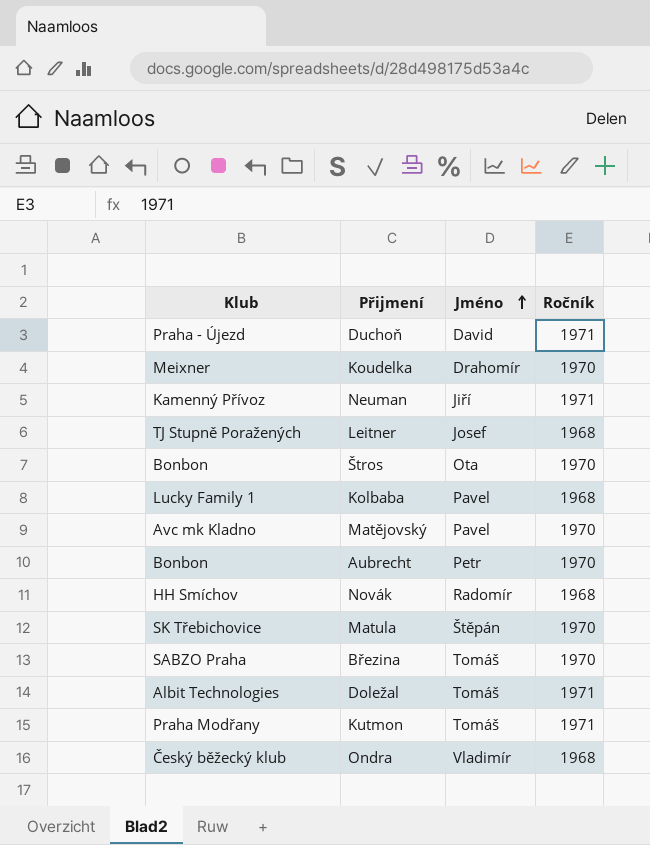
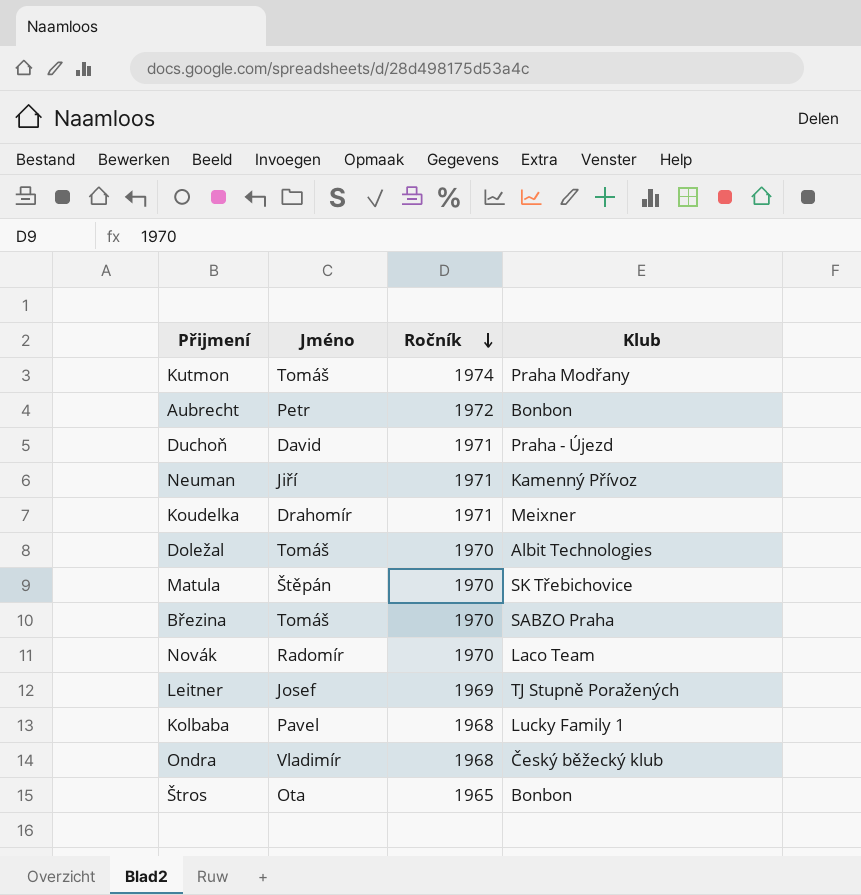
row order: Jméno ascending -> Ročník descending
column Klub | position: 1 -> 4
row Matějovský: Avc mk Kladno | Pavel | 1970 -> none
Kutmon | Ročník: 1971 -> 1974
Aubrecht | Ročník: 1970 -> 1972
Koudelka | Ročník: 1970 -> 1971
Doležal | Ročník: 1971 -> 1970
Novák | Ročník: 1968 -> 1970
Novák | Klub: HH Smíchov -> Laco Team
Leitner | Ročník: 1968 -> 1969
Štros | Ročník: 1970 -> 1965

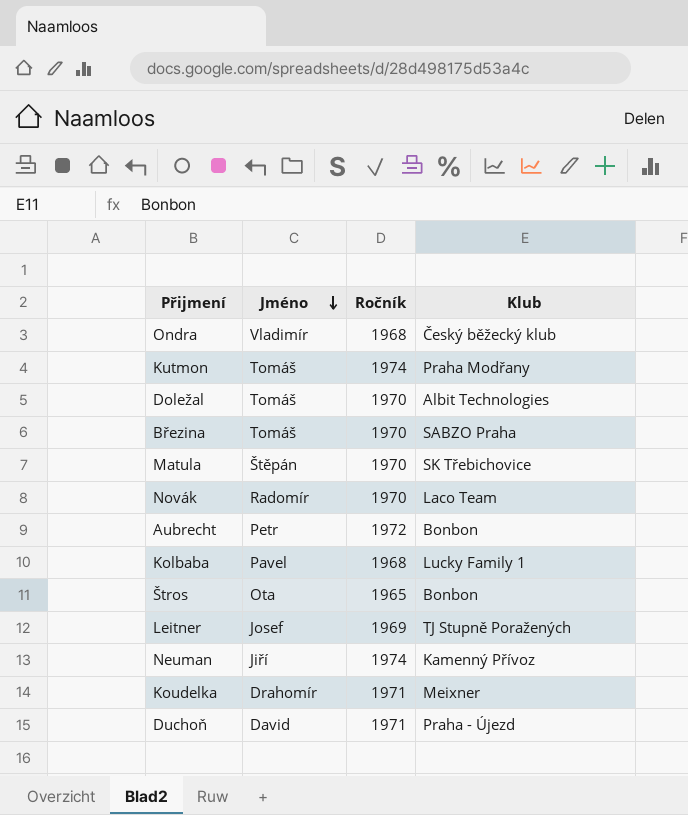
row order: Ročník descending -> Jméno descending
Neuman | Ročník: 1971 -> 1974

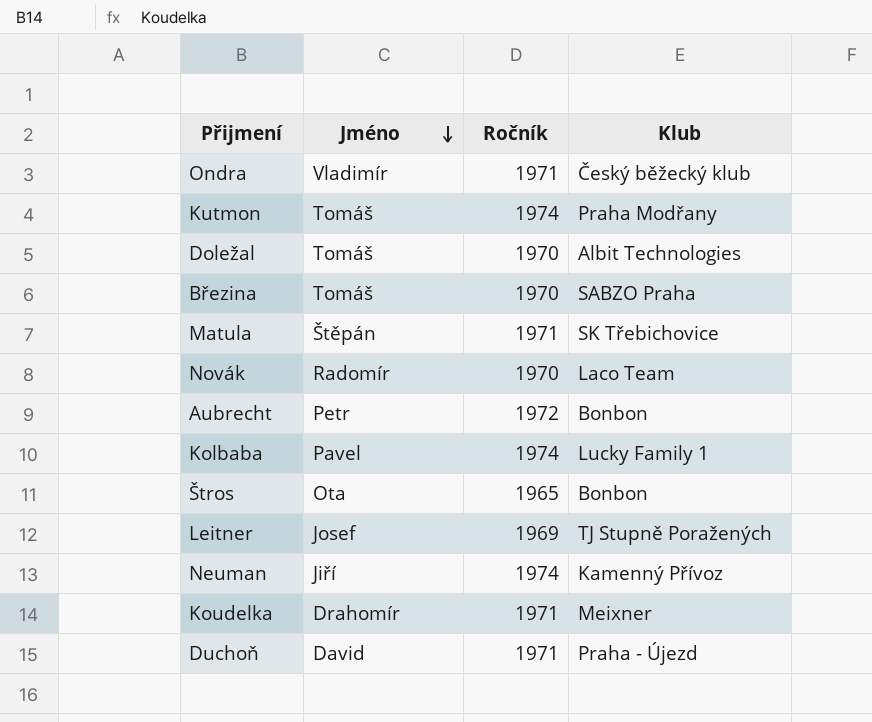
Ondra | Ročník: 1968 -> 1971
Matula | Ročník: 1970 -> 1971
Kolbaba | Ročník: 1968 -> 1974

